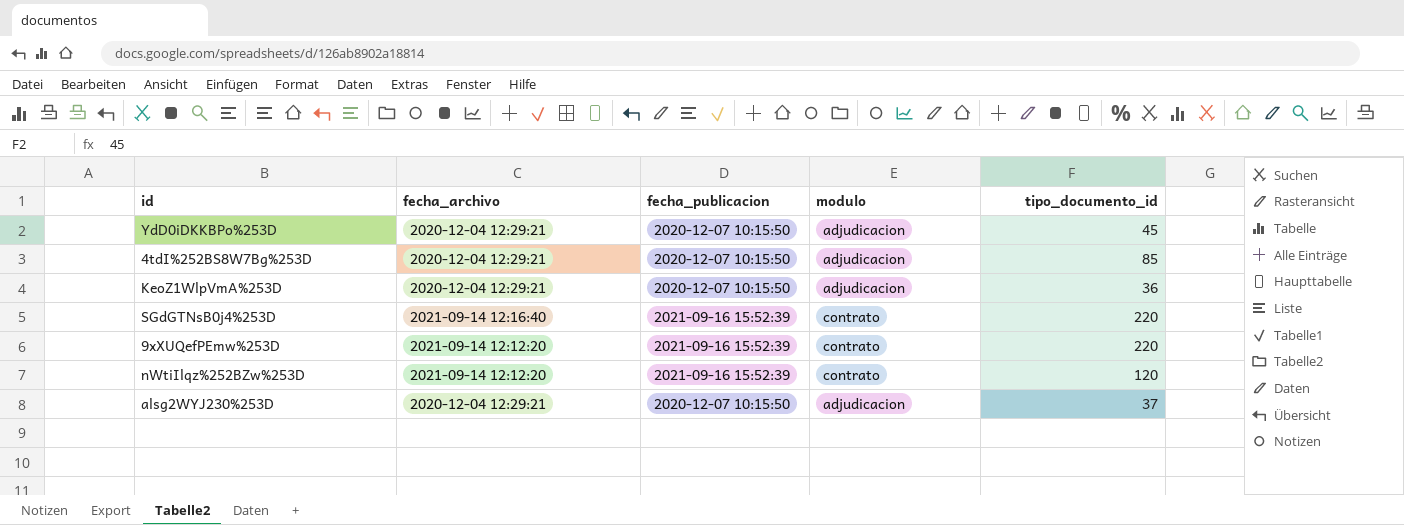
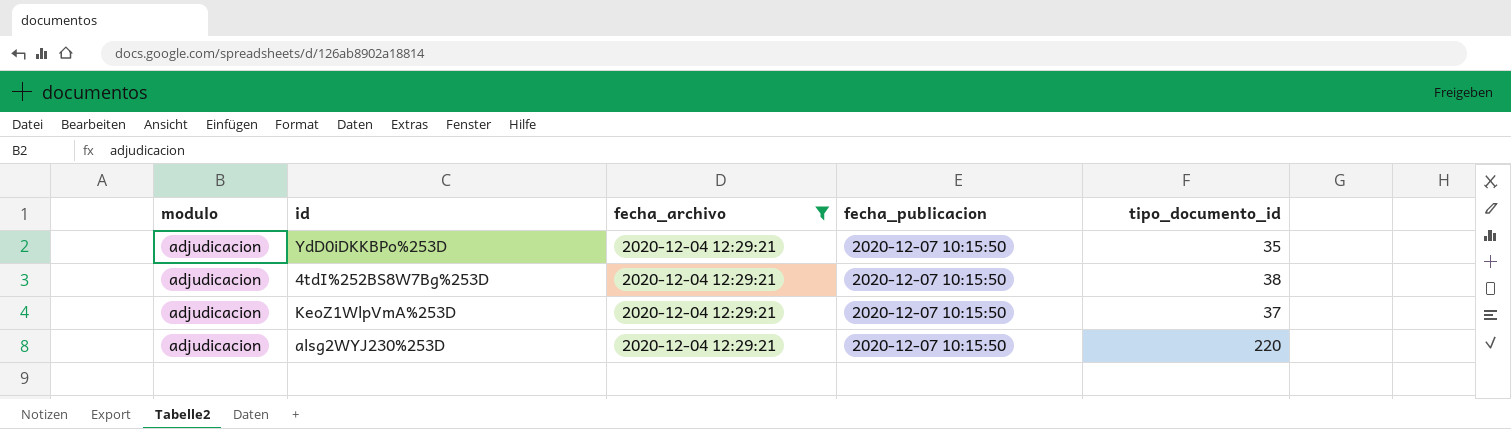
filter: none -> fecha_archivo = 2020-12-04 12:29:21
column modulo | position: 4 -> 1
YdD0iDKKBPo%253D | tipo_documento_id: 45 -> 35
4tdI%252BS8W7Bg%253D | tipo_documento_id: 85 -> 38
KeoZ1WlpVmA%253D | tipo_documento_id: 36 -> 37
alsg2WYJ230%253D | tipo_documento_id: 37 -> 220

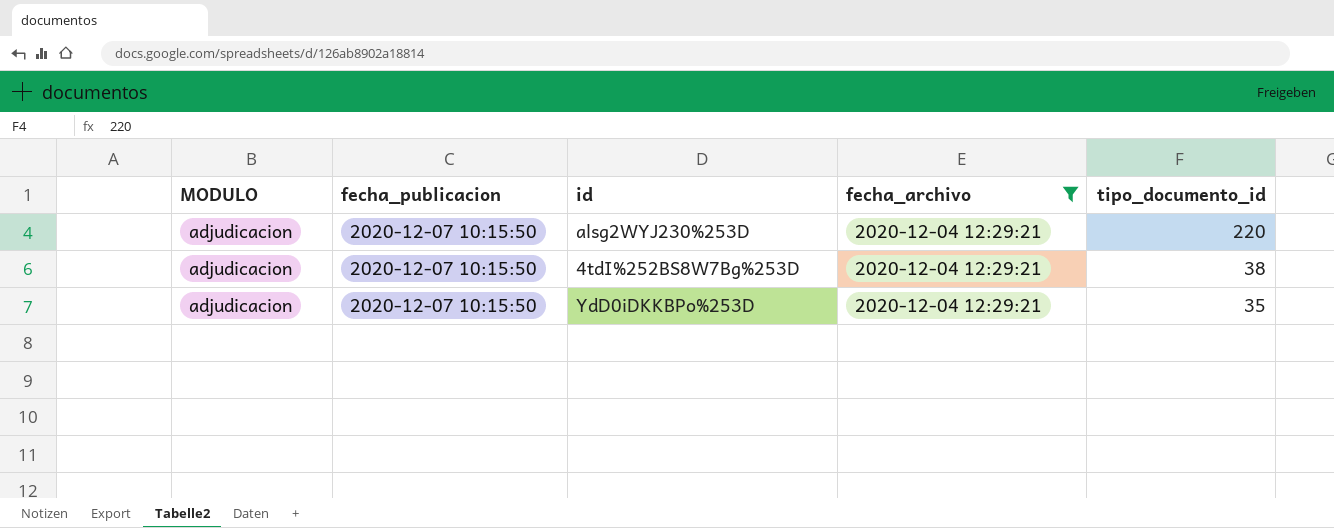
row order: none -> tipo_documento_id descending
column name: modulo -> MODULO
column fecha_publicacion | position: 4 -> 2
row KeoZ1WlpVmA%253D: adjudicacion | 2020-12-04 12:29:21 | 2020-12-07 10:15:50 | 37 -> none

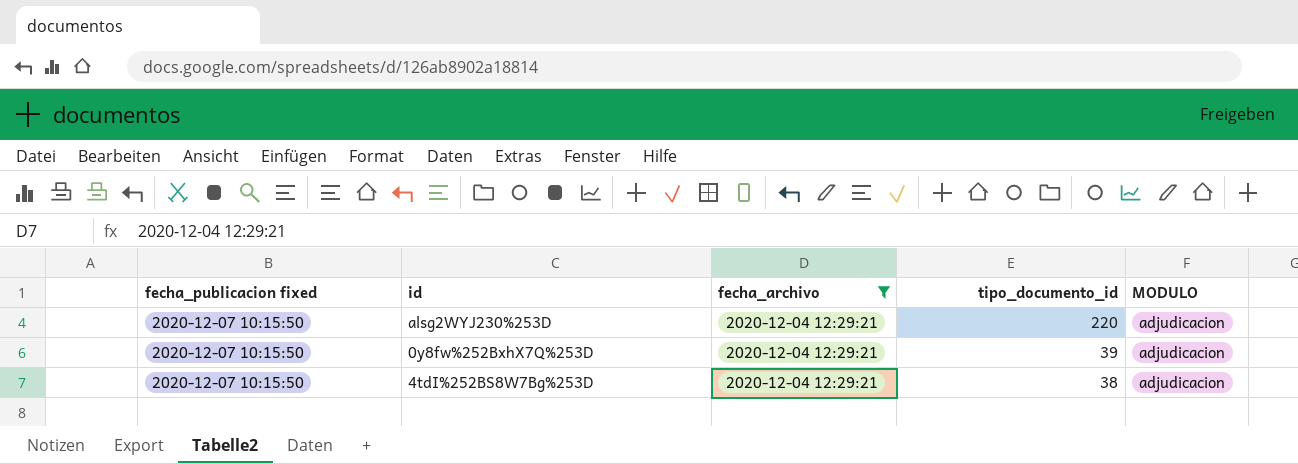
column name: fecha_publicacion -> fecha_publicacion fixed
column MODULO | position: 1 -> 5
row YdD0iDKKBPo%253D: adjudicacion | 2020-12-07 10:15:50 | 2020-12-04 12:29:21 | 35 -> none
row 0y8fw%252BxhX7Q%253D: none -> 2020-12-07 10:15:50 | 2020-12-04 12:29:21 | 39 | adjudicacion

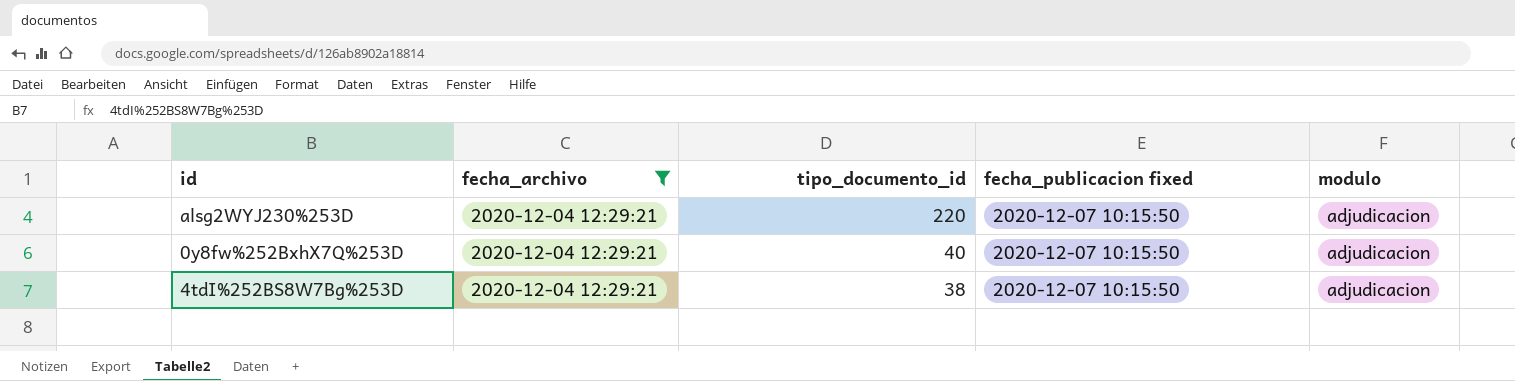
column fecha_publicacion fixed | position: 1 -> 4
column name: MODULO -> modulo
0y8fw%252BxhX7Q%253D | tipo_documento_id: 39 -> 40

